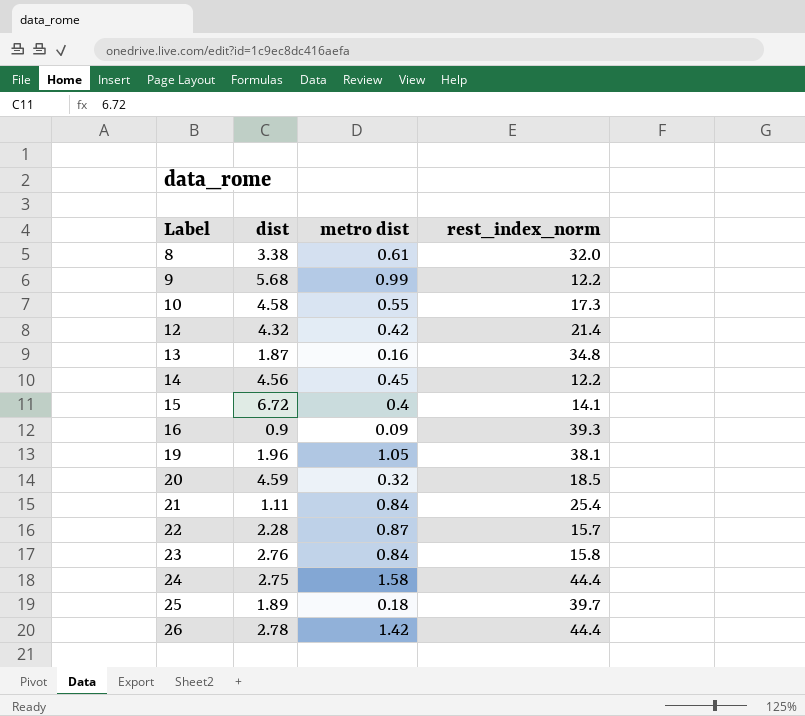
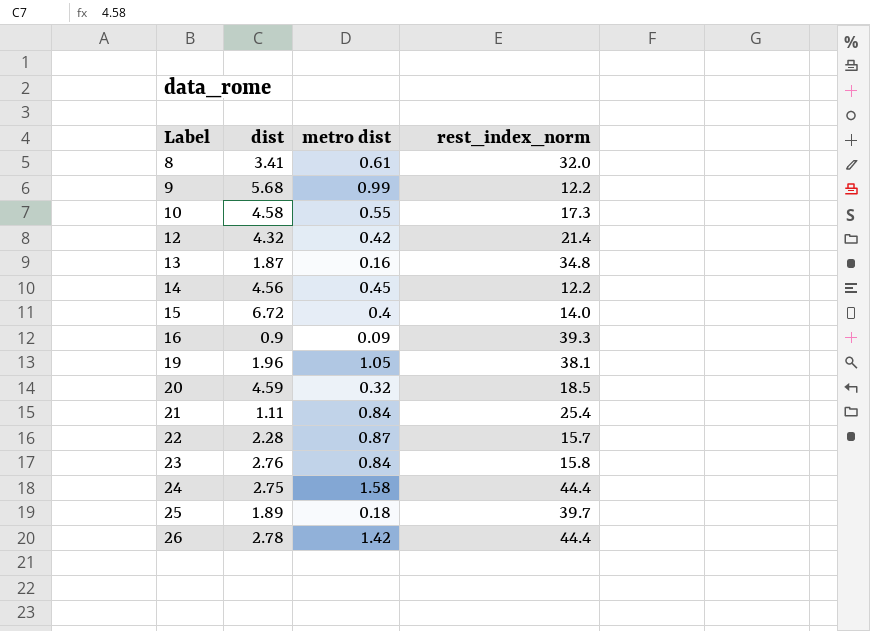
8 | dist: 3.38 -> 3.41
15 | rest_index_norm: 14.1 -> 14.0

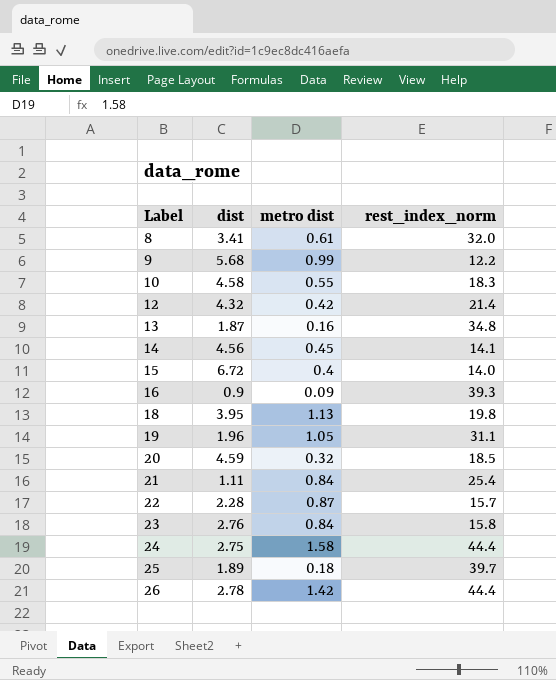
10 | rest_index_norm: 17.3 -> 18.3
14 | rest_index_norm: 12.2 -> 14.1
row 18: none -> 3.95 | 1.13 | 19.8
19 | rest_index_norm: 38.1 -> 31.1

